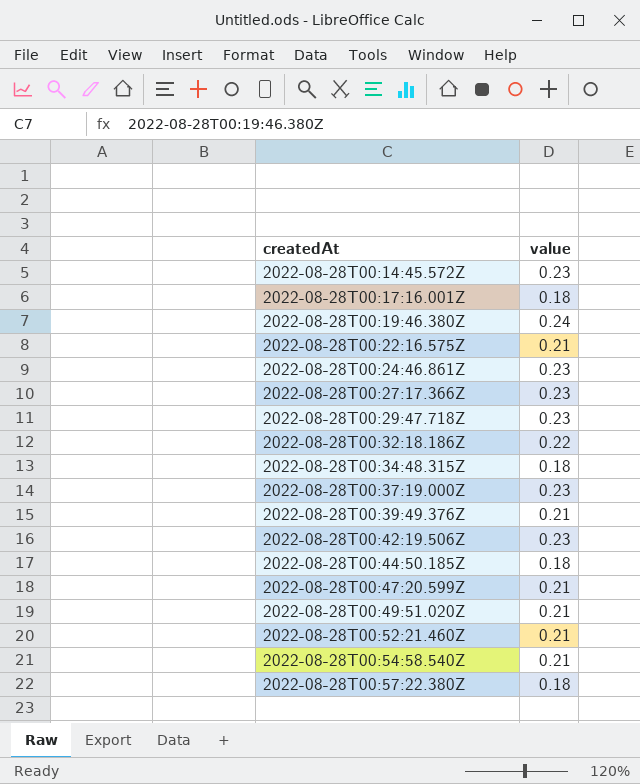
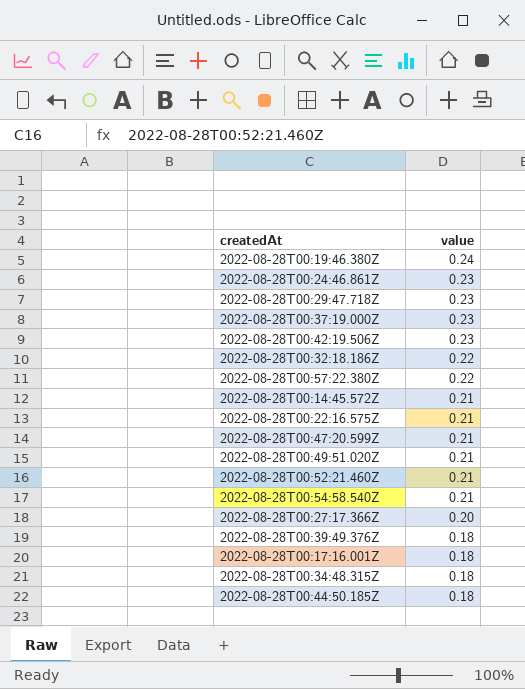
row order: createdAt ascending -> value descending
2022-08-28T00:57:22.380Z | value: 0.18 -> 0.22
2022-08-28T00:14:45.572Z | value: 0.23 -> 0.21
2022-08-28T00:27:17.366Z | value: 0.23 -> 0.20
2022-08-28T00:39:49.376Z | value: 0.21 -> 0.18

